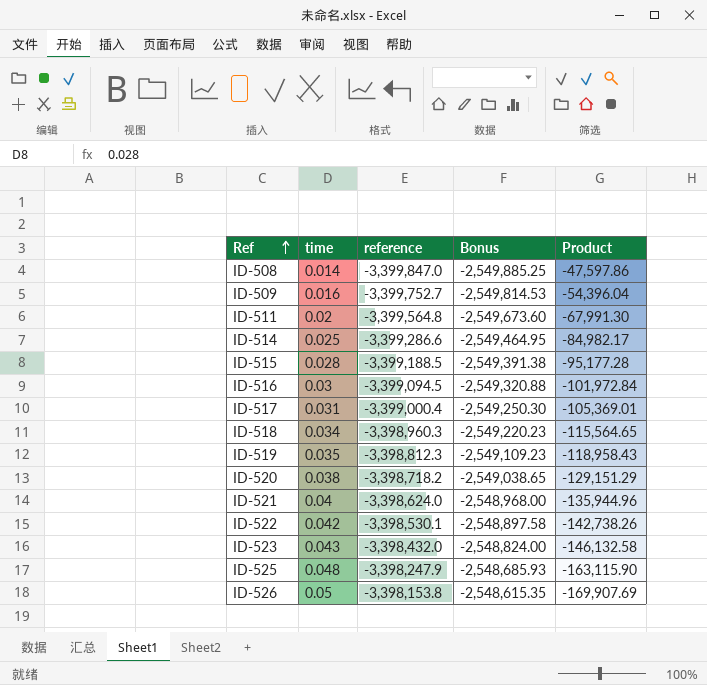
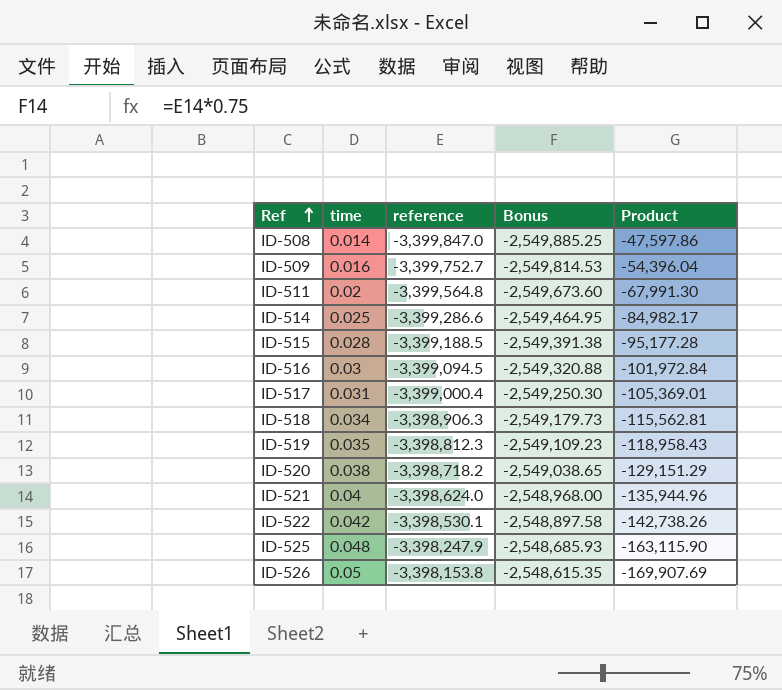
row ID-523: 0.043 | -3,398,432.0 | -2,548,824.00 | -146,132.58 -> none
ID-518 | reference: -3,398,960.3 -> -3,398,906.3
ID-518 | Bonus: -2,549,220.23 -> -2,549,179.73
ID-518 | Product: -115,564.65 -> -115,562.81

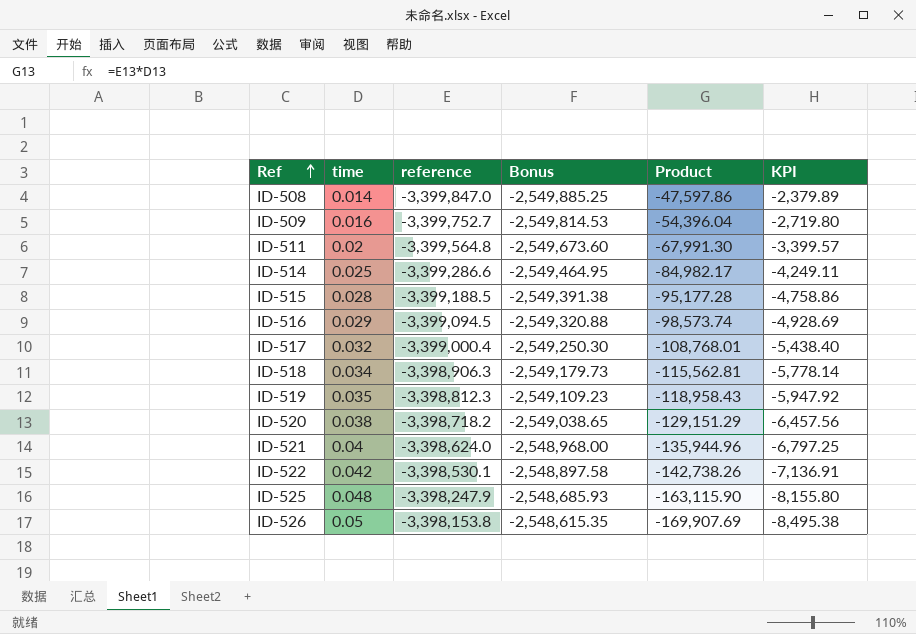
column KPI | formula: none -> [Product] * 0.05
ID-516 | time: 0.03 -> 0.029
ID-516 | Product: -101,972.84 -> -98,573.74
ID-517 | time: 0.031 -> 0.032
ID-517 | Product: -105,369.01 -> -108,768.01

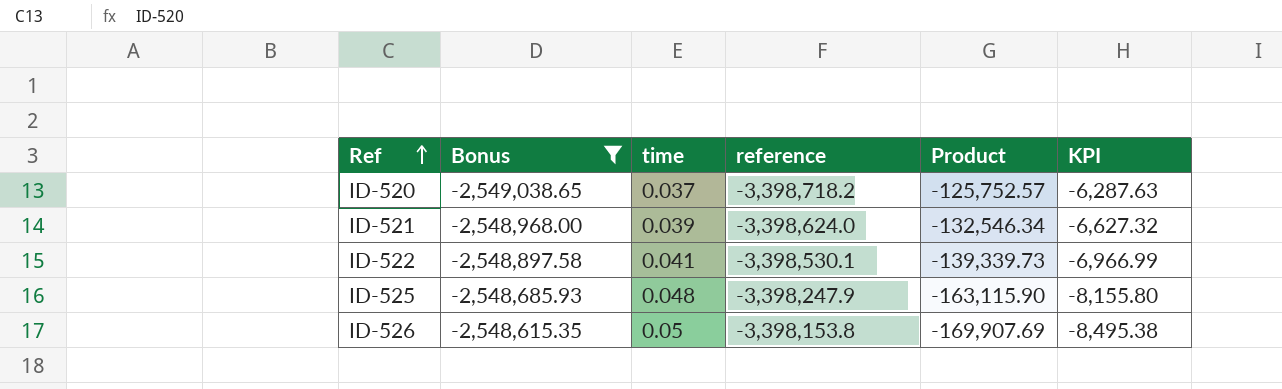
filter: none -> Bonus >= -2,549,038.65
column Bonus | position: 4 -> 2
ID-520 | time: 0.038 -> 0.037
ID-520 | Product: -129,151.29 -> -125,752.57
ID-520 | KPI: -6,457.56 -> -6,287.63
ID-521 | time: 0.04 -> 0.039
ID-521 | Product: -135,944.96 -> -132,546.34
ID-521 | KPI: -6,797.25 -> -6,627.32
ID-522 | time: 0.042 -> 0.041
ID-522 | Product: -142,738.26 -> -139,339.73
ID-522 | KPI: -7,136.91 -> -6,966.99

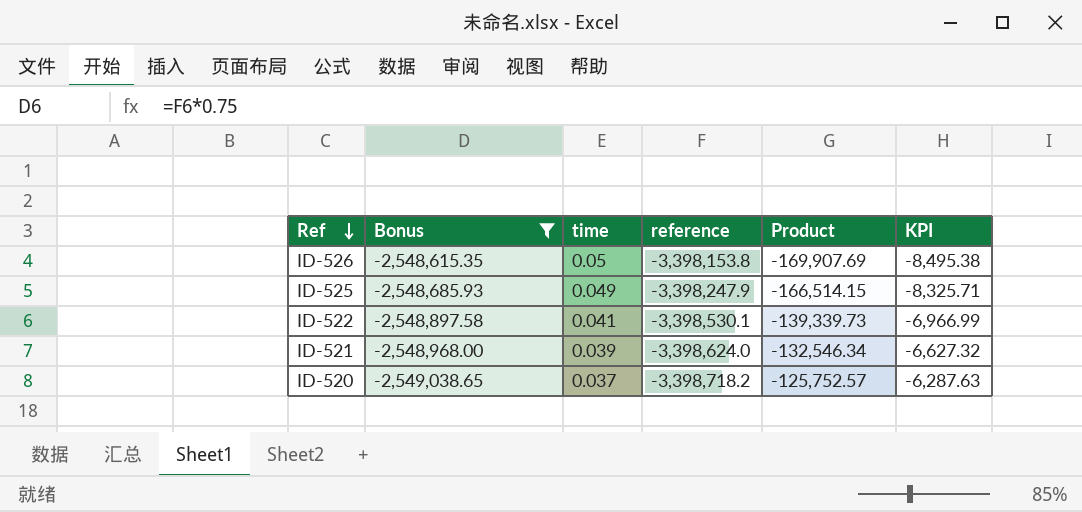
row order: Ref ascending -> Ref descending
ID-525 | time: 0.048 -> 0.049
ID-525 | Product: -163,115.90 -> -166,514.15
ID-525 | KPI: -8,155.80 -> -8,325.71

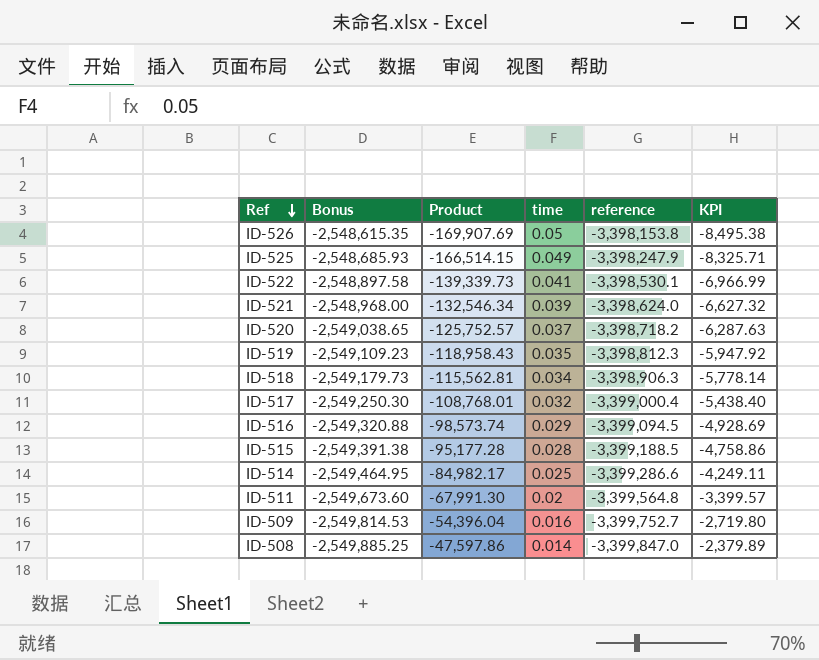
filter: Bonus >= -2,549,038.65 -> none
column Product | position: 5 -> 3

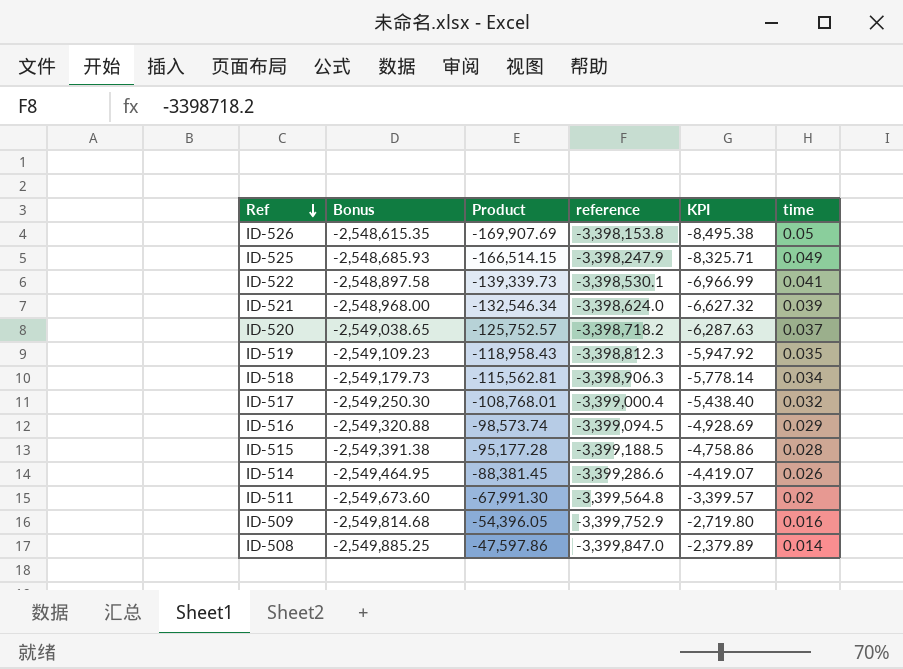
column time | position: 4 -> 6
ID-514 | Product: -84,982.17 -> -88,381.45
ID-514 | KPI: -4,249.11 -> -4,419.07
ID-514 | time: 0.025 -> 0.026
ID-509 | Bonus: -2,549,814.53 -> -2,549,814.68
ID-509 | Product: -54,396.04 -> -54,396.05
ID-509 | reference: -3,399,752.7 -> -3,399,752.9

